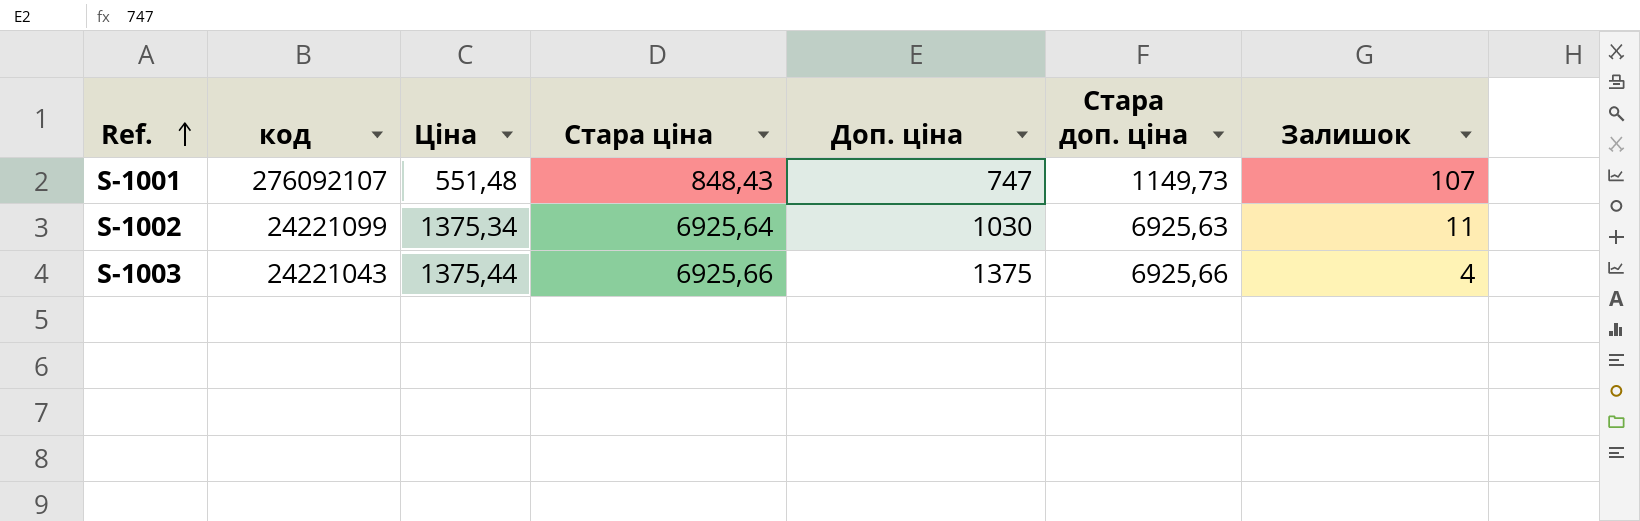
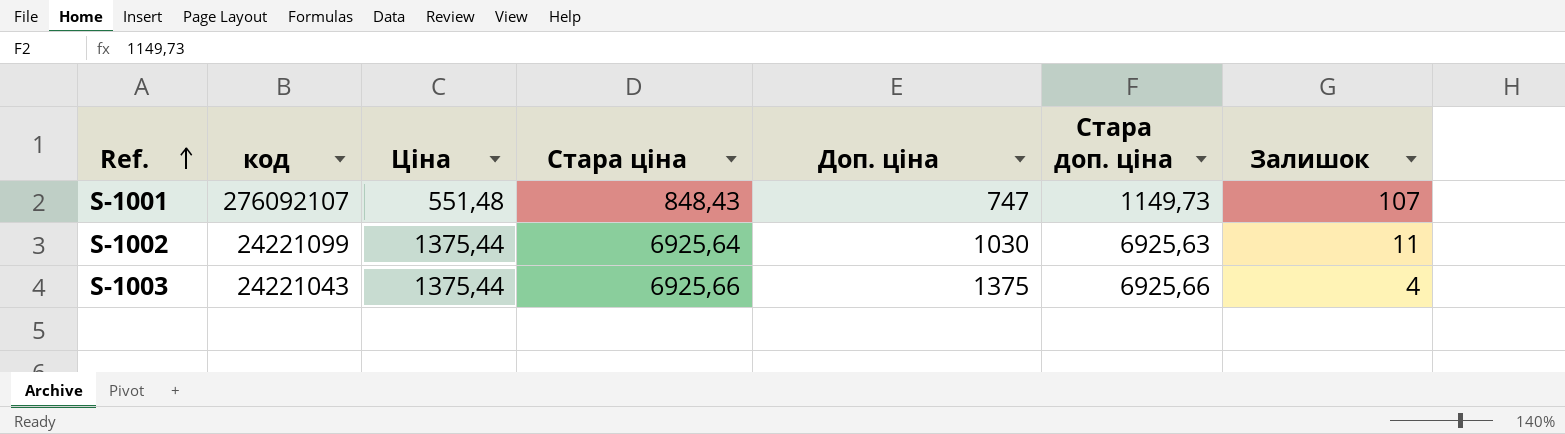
S-1002 | Ціна: 1375,34 -> 1375,44

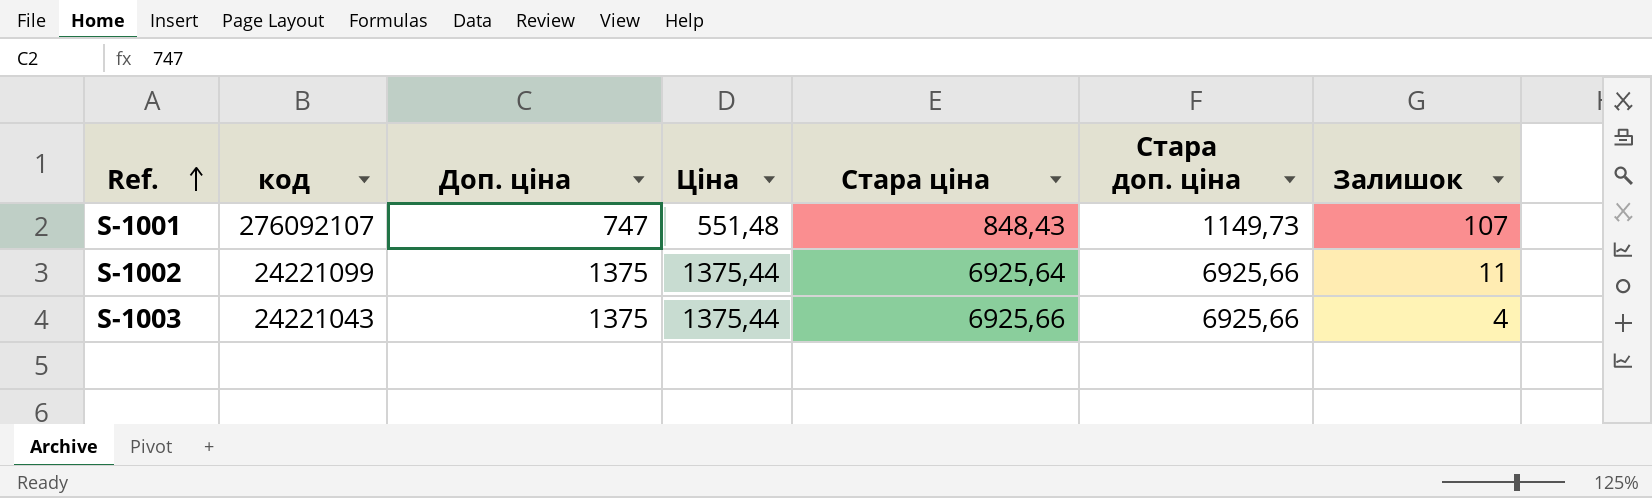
column Доп. ціна | position: 5 -> 3
S-1002 | Доп. ціна: 1030 -> 1375
S-1002 | Стара доп. ціна: 6925,63 -> 6925,66

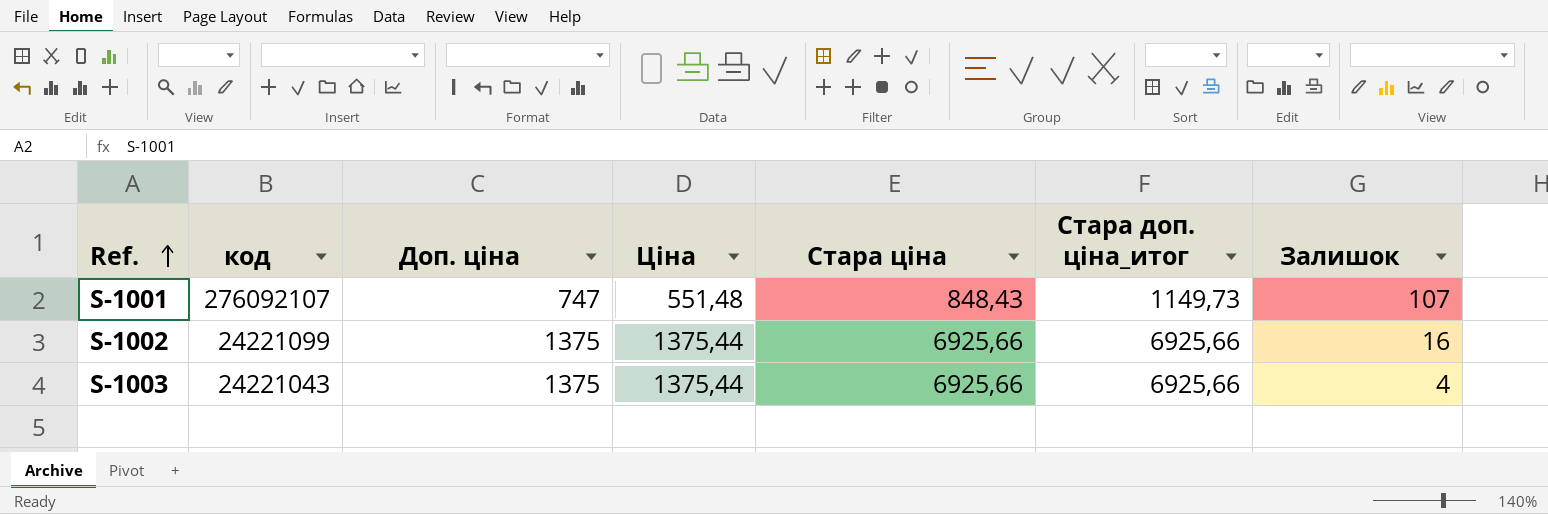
column name: Стара доп. ціна -> Стара доп. ціна_итог
S-1002 | Стара ціна: 6925,64 -> 6925,66
S-1002 | Залишок: 11 -> 16

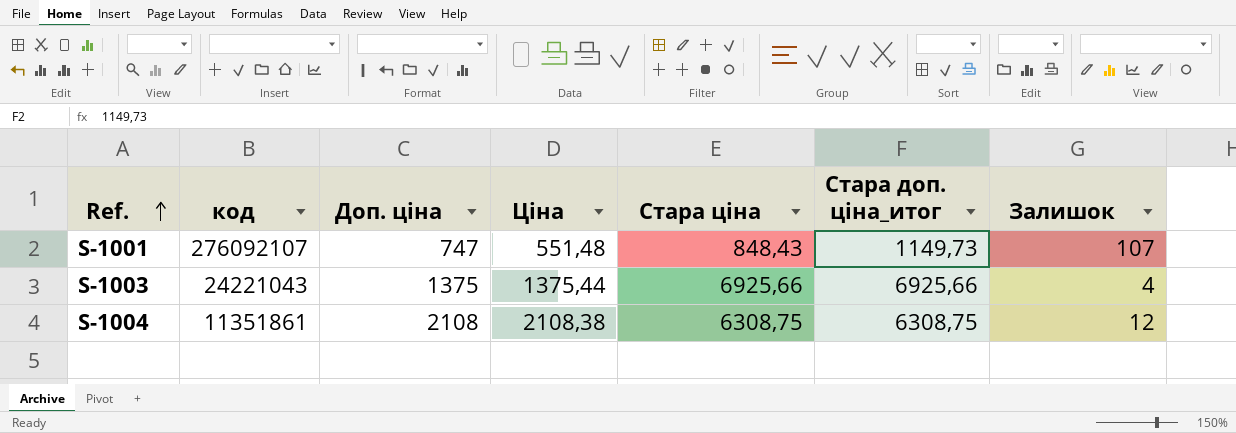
row S-1002: 24221099 | 1375 | 1375,44 | 6925,66 | 6925,66 | 16 -> none
row S-1004: none -> 11351861 | 2108 | 2108,38 | 6308,75 | 6308,75 | 12

